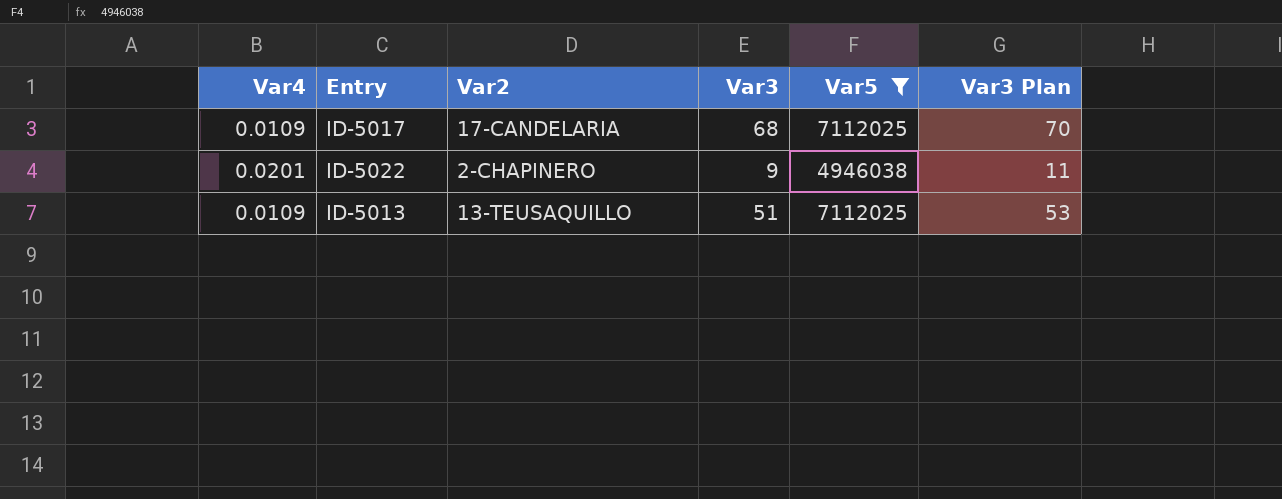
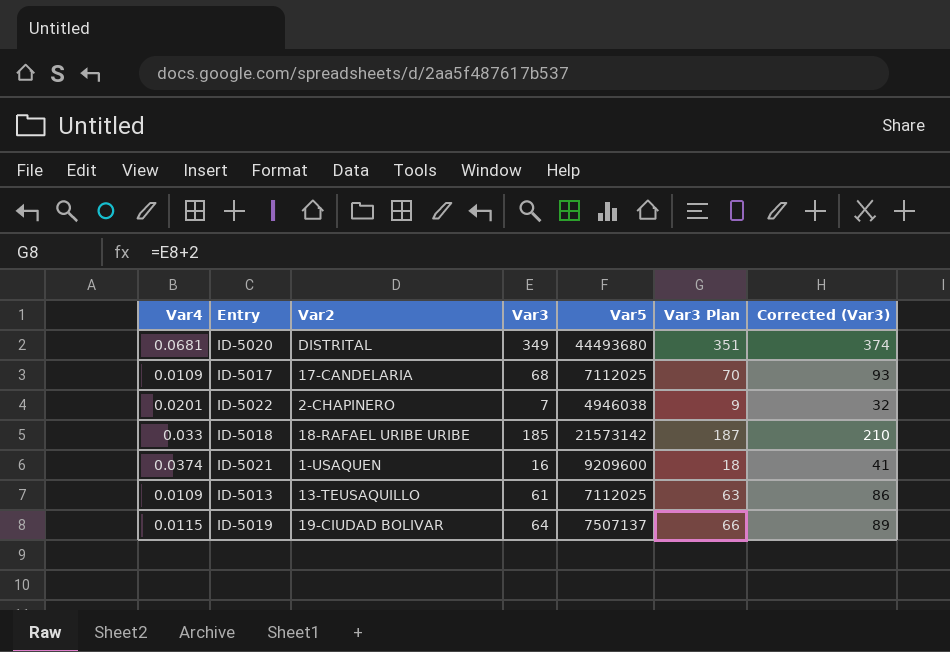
filter: Var5 <= 7112025 -> none
column Corrected (Var3) | formula: none -> [Var3] + 25
ID-5022 | Var3: 9 -> 7
ID-5022 | Var3 Plan: 11 -> 9
ID-5013 | Var3: 51 -> 61
ID-5013 | Var3 Plan: 53 -> 63

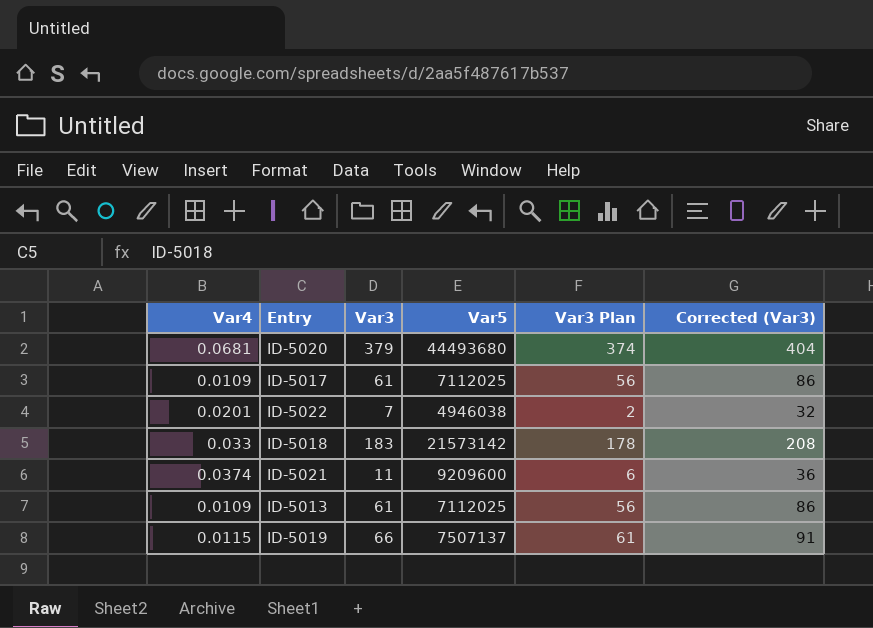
column Var2 | position: 3 -> none
column Var3 Plan | formula: [Var3] + 2 -> [Var3] - 5
ID-5020 | Var3: 349 -> 379
ID-5020 | Corrected (Var3): 374 -> 404
ID-5017 | Var3: 68 -> 61
ID-5017 | Corrected (Var3): 93 -> 86
ID-5018 | Var3: 185 -> 183
ID-5018 | Corrected (Var3): 210 -> 208
ID-5021 | Var3: 16 -> 11
ID-5021 | Corrected (Var3): 41 -> 36
ID-5019 | Var3: 64 -> 66
ID-5019 | Corrected (Var3): 89 -> 91

